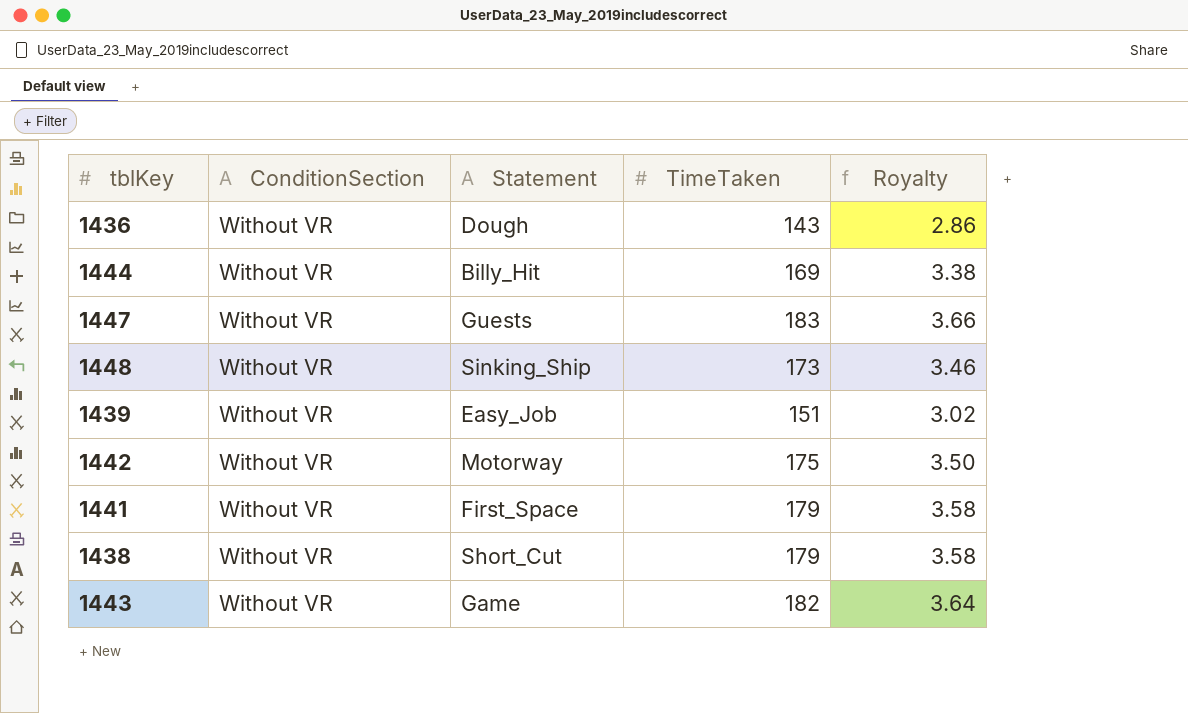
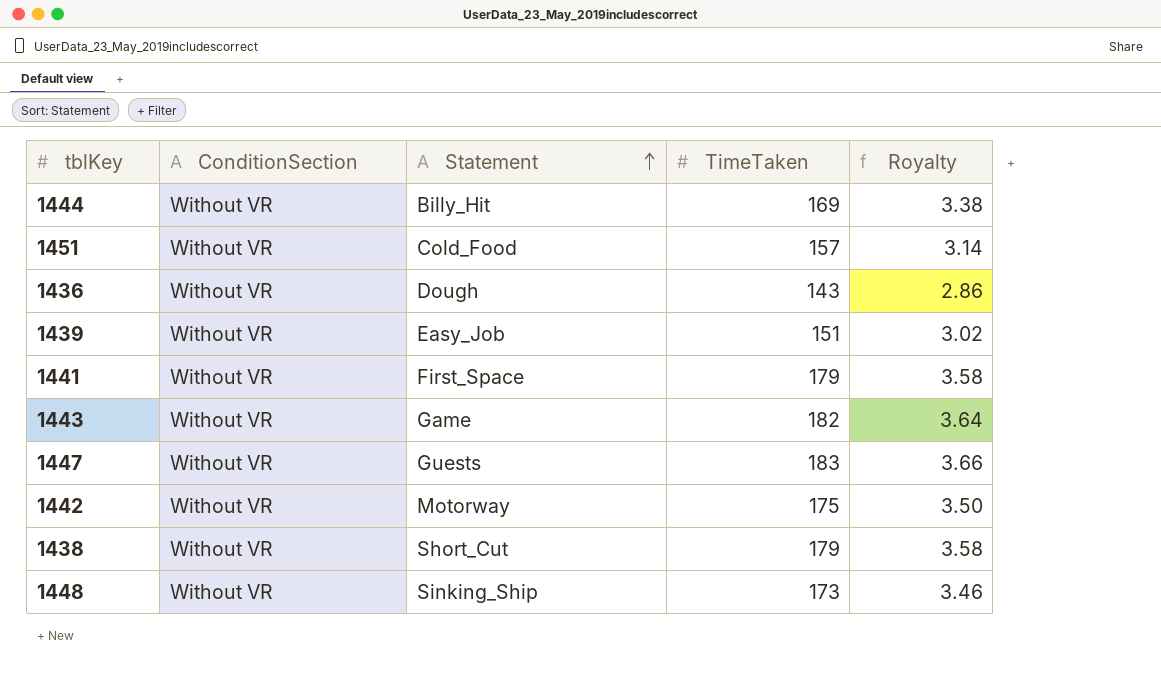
row order: none -> Statement ascending
row 1451: none -> Without VR | Cold_Food | 157 | 3.14

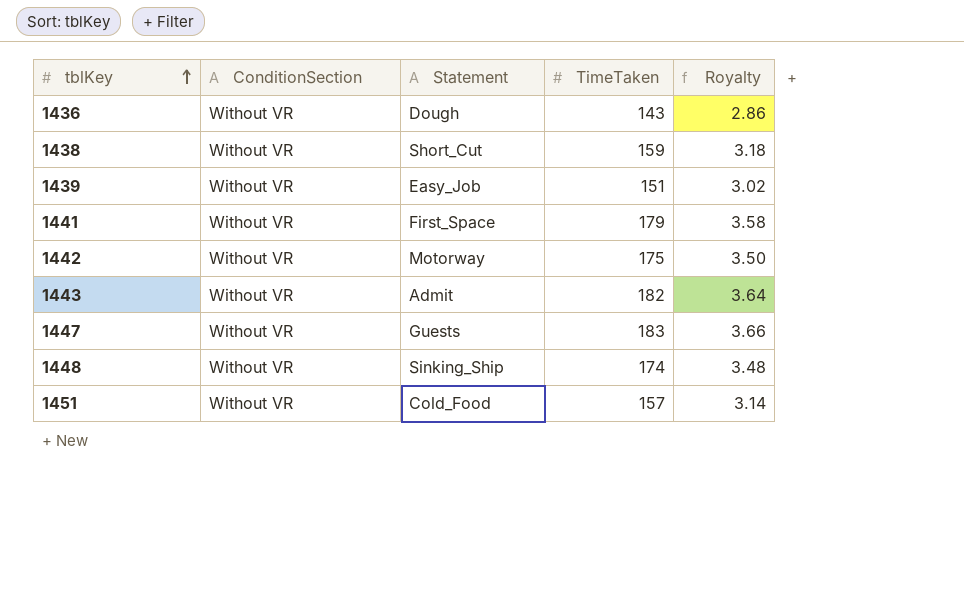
row order: Statement ascending -> tblKey ascending
row 1444: Without VR | Billy_Hit | 169 | 3.38 -> none
1438 | TimeTaken: 179 -> 159
1438 | Royalty: 3.58 -> 3.18
1443 | Statement: Game -> Admit
1448 | TimeTaken: 173 -> 174
1448 | Royalty: 3.46 -> 3.48

